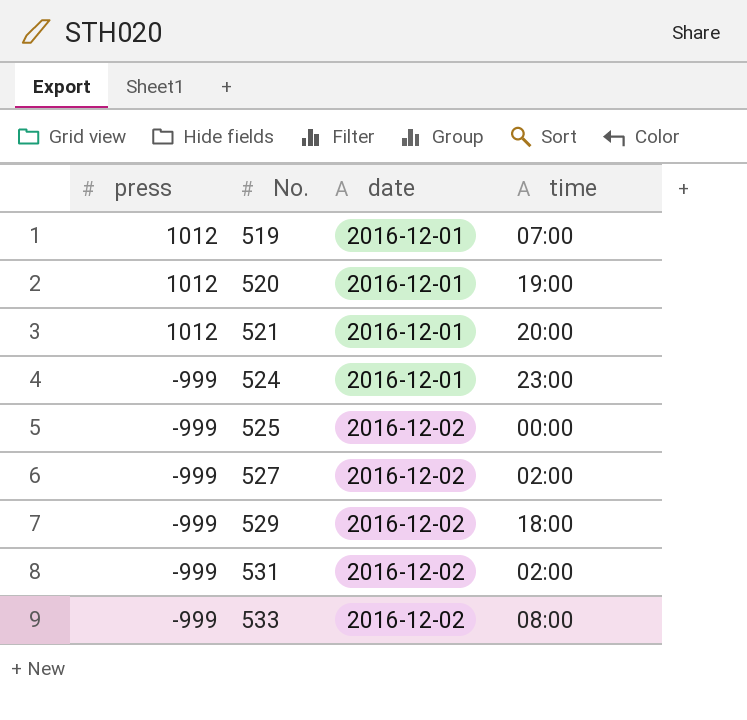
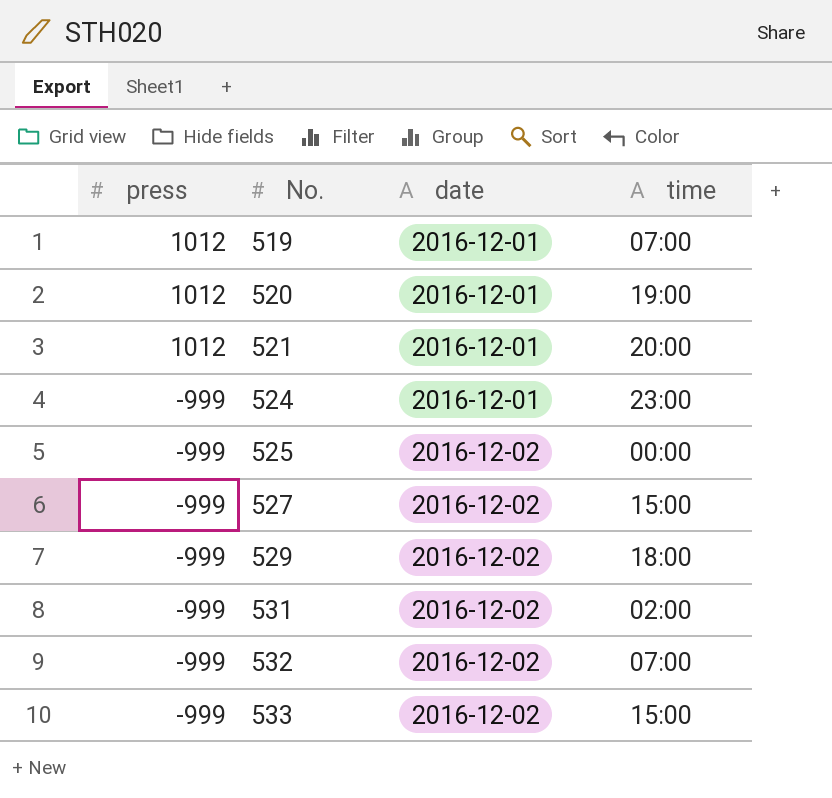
527 | time: 02:00 -> 15:00
row 532: none -> -999 | 2016-12-02 | 07:00
533 | time: 08:00 -> 15:00

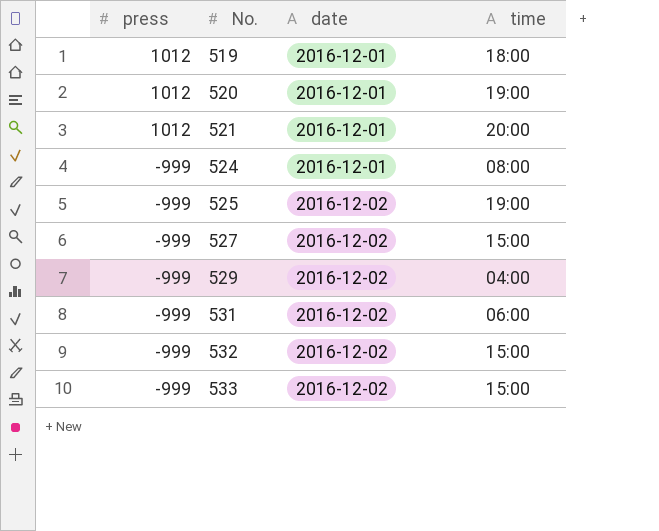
519 | time: 07:00 -> 18:00
524 | time: 23:00 -> 08:00
525 | time: 00:00 -> 19:00
529 | time: 18:00 -> 04:00
531 | time: 02:00 -> 06:00
532 | time: 07:00 -> 15:00

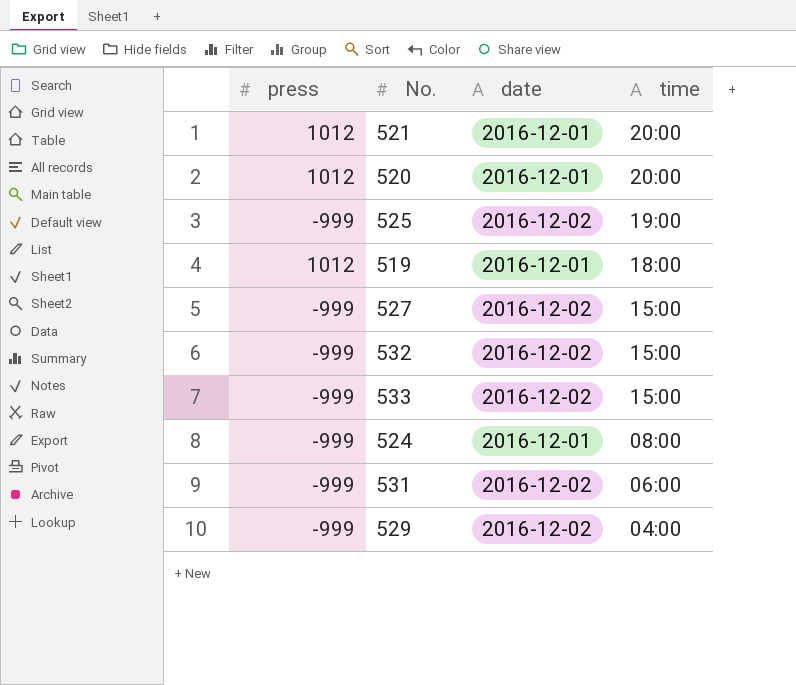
row order: press descending -> time descending
520 | time: 19:00 -> 20:00

